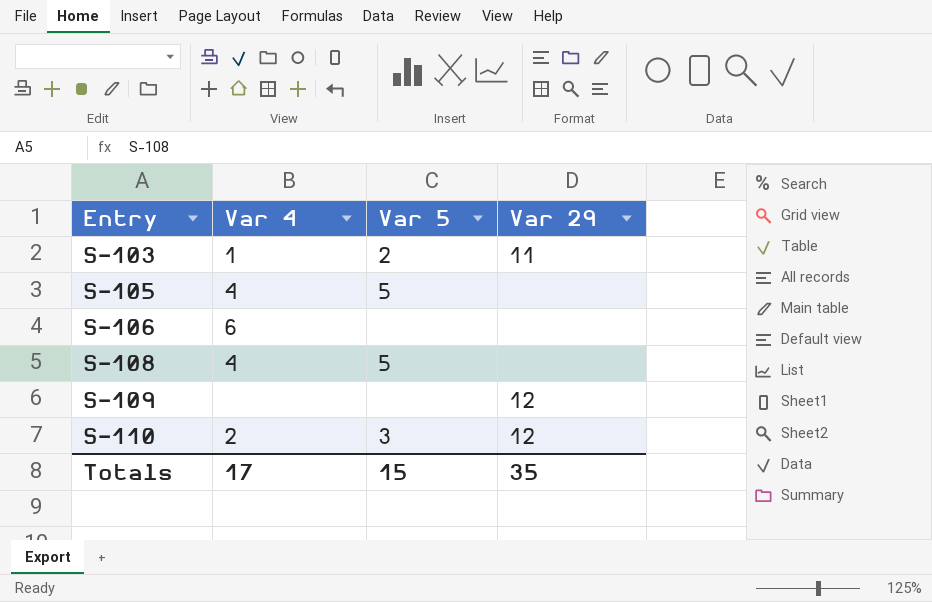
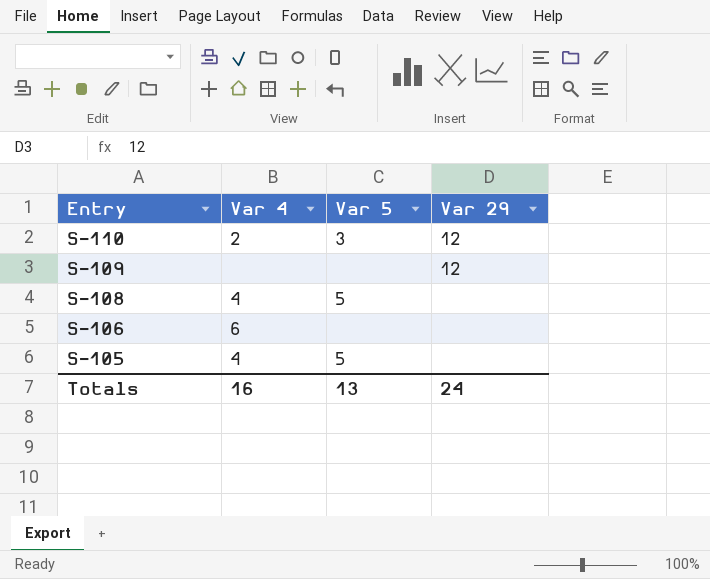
row order: Entry ascending -> Entry descending
row S-103: 1 | 2 | 11 -> none
Totals | Var 4: 17 -> 16
Totals | Var 5: 15 -> 13
Totals | Var 29: 35 -> 24

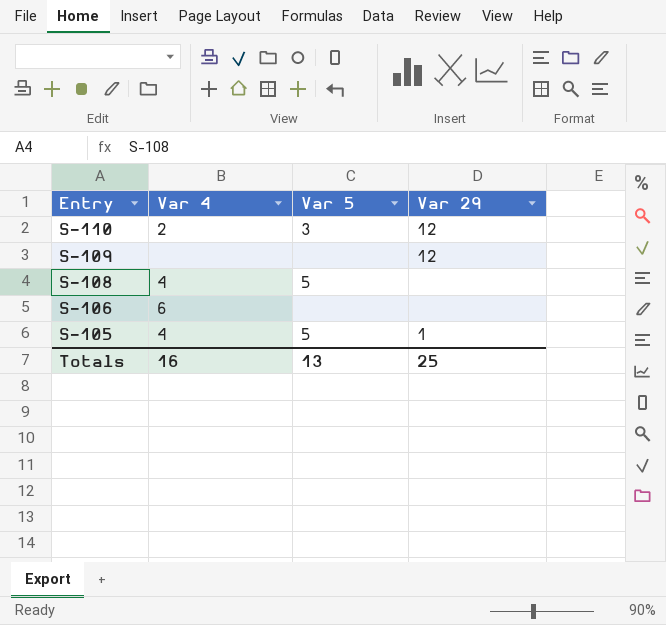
S-105 | Var 29: none -> 1
Totals | Var 29: 24 -> 25

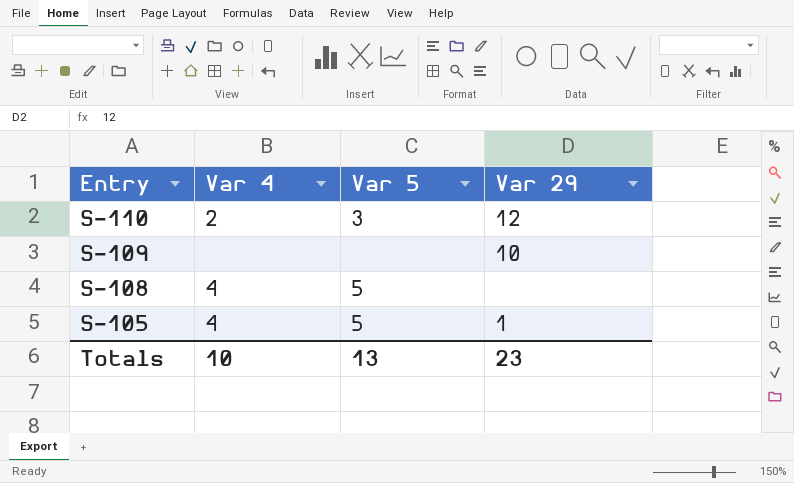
row S-106: 6 | none | none -> none
S-109 | Var 29: 12 -> 10
Totals | Var 4: 16 -> 10
Totals | Var 29: 25 -> 23

